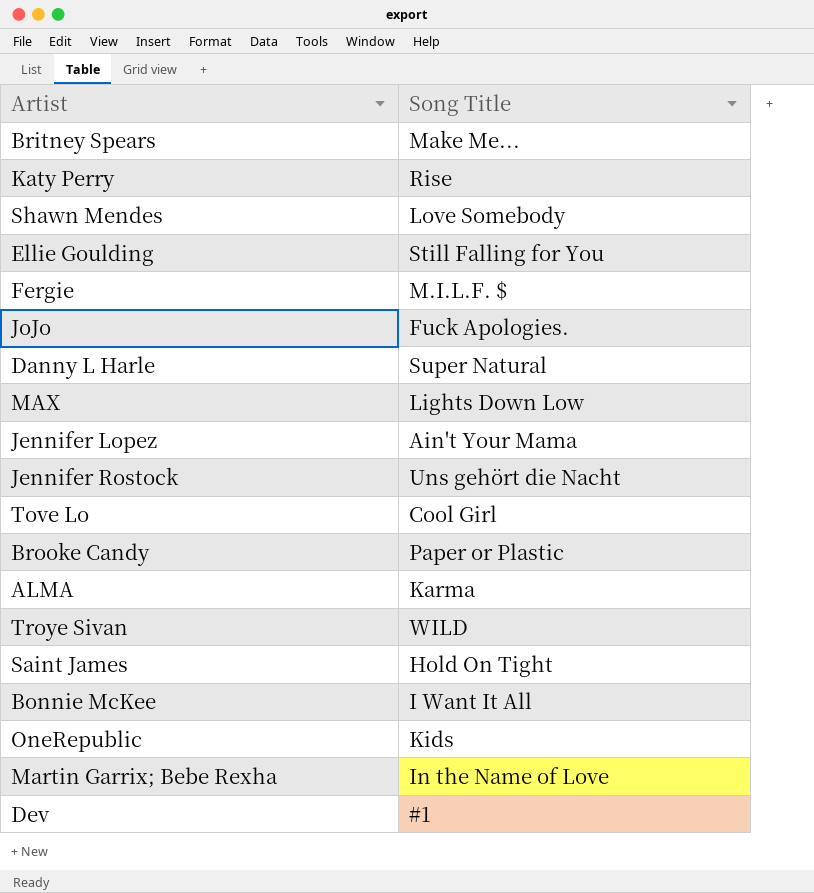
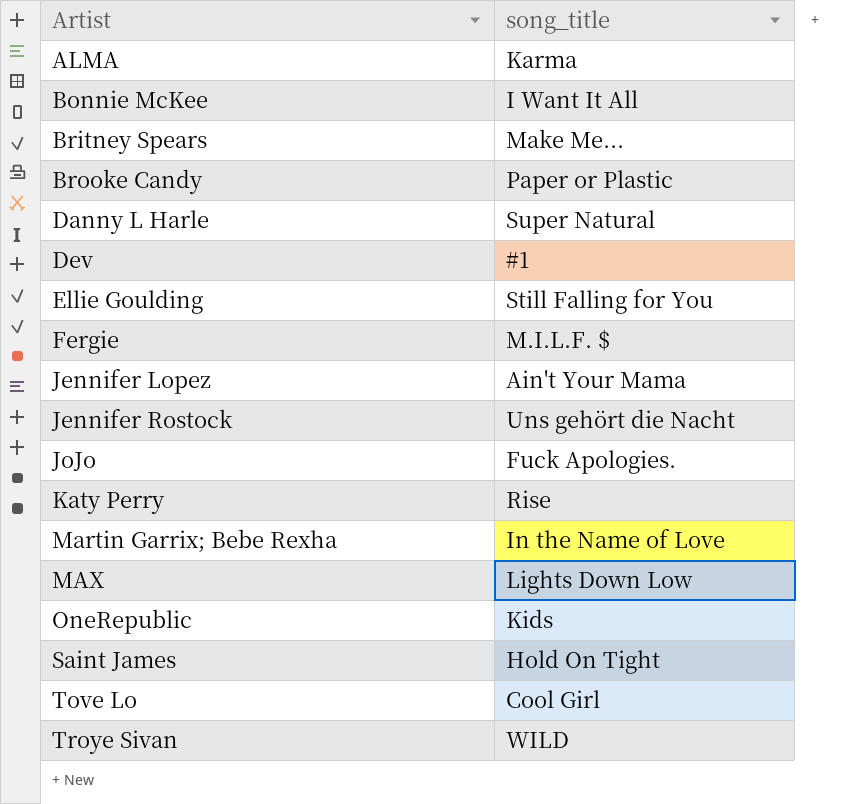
row order: none -> Artist ascending
column name: Song Title -> song_title
row Shawn Mendes: Love Somebody -> none

